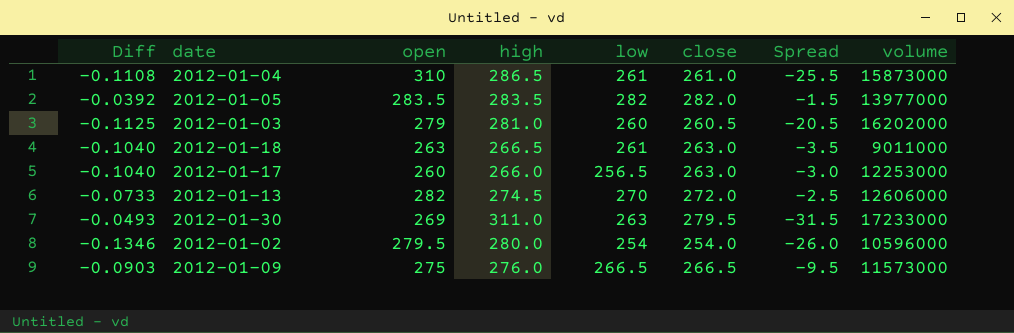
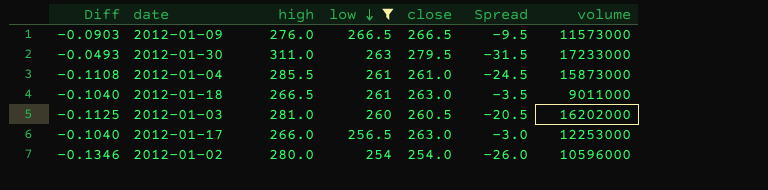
filter: none -> low <= 266.5
row order: none -> low descending
column open | position: 3 -> none
2012-01-04 | high: 286.5 -> 285.5
2012-01-04 | Spread: -25.5 -> -24.5

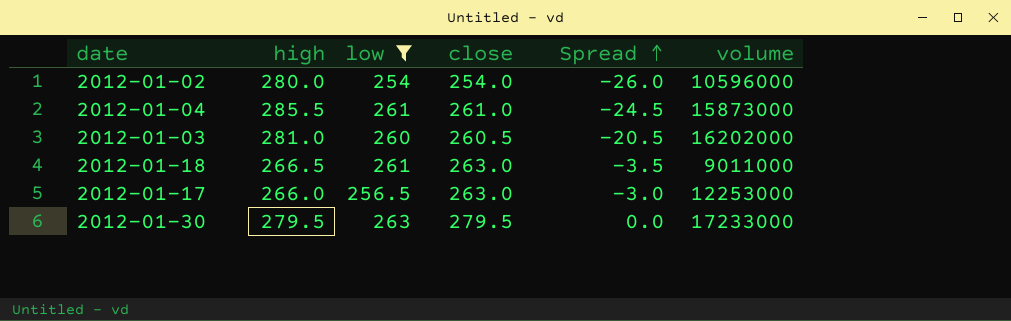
row order: low descending -> Spread ascending
column Diff | position: 1 -> none
row 2012-01-09: -0.0903 | 276.0 | 266.5 | 266.5 | -9.5 | 11573000 -> none
2012-01-30 | high: 311.0 -> 279.5
2012-01-30 | Spread: -31.5 -> 0.0

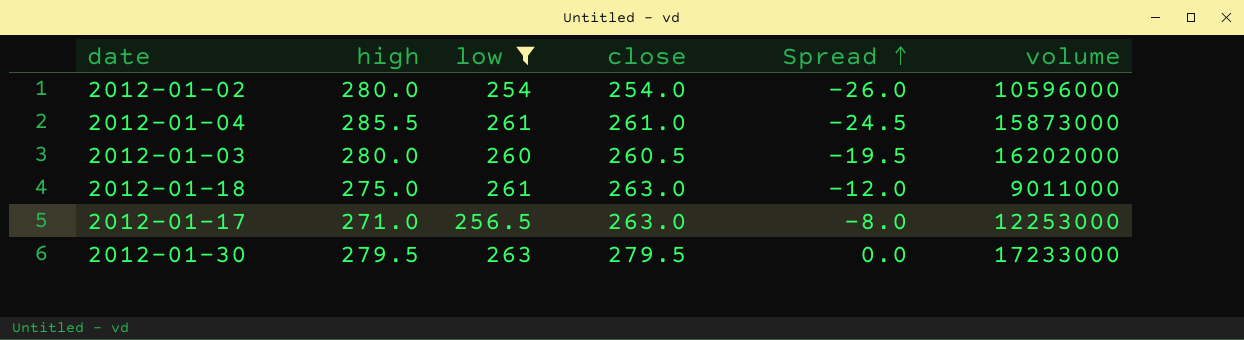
2012-01-03 | high: 281.0 -> 280.0
2012-01-03 | Spread: -20.5 -> -19.5
2012-01-18 | high: 266.5 -> 275.0
2012-01-18 | Spread: -3.5 -> -12.0
2012-01-17 | high: 266.0 -> 271.0
2012-01-17 | Spread: -3.0 -> -8.0

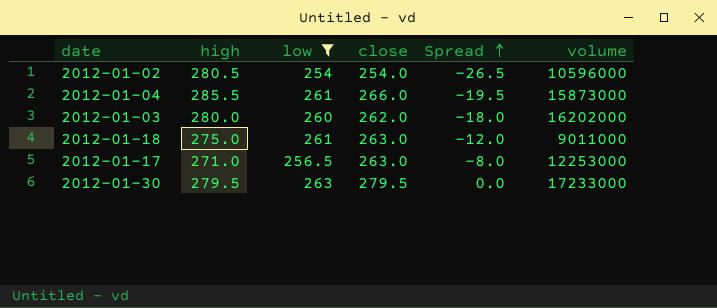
2012-01-02 | high: 280.0 -> 280.5
2012-01-02 | Spread: -26.0 -> -26.5
2012-01-04 | close: 261.0 -> 266.0
2012-01-04 | Spread: -24.5 -> -19.5
2012-01-03 | close: 260.5 -> 262.0
2012-01-03 | Spread: -19.5 -> -18.0

